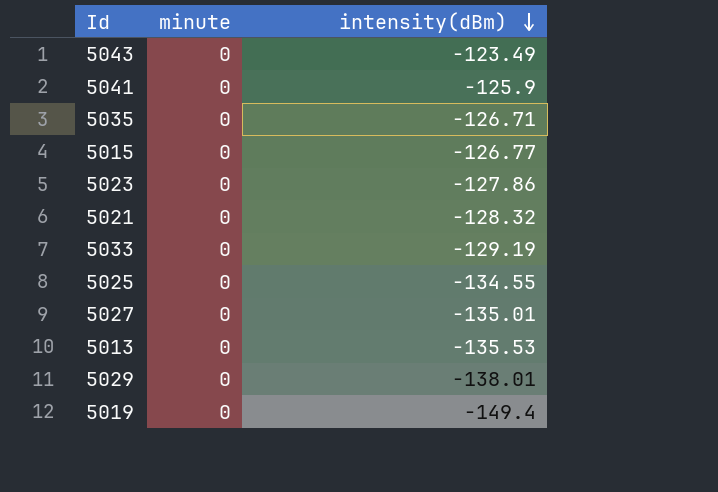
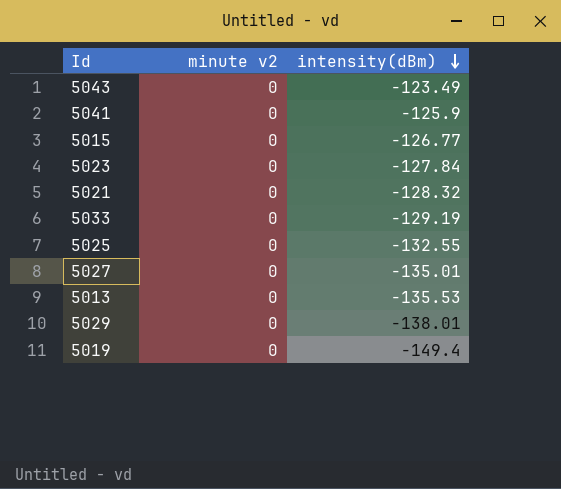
column name: minute -> minute v2
row 5035: 0 | -126.71 -> none
5023 | intensity(dBm): -127.86 -> -127.84
5025 | intensity(dBm): -134.55 -> -132.55

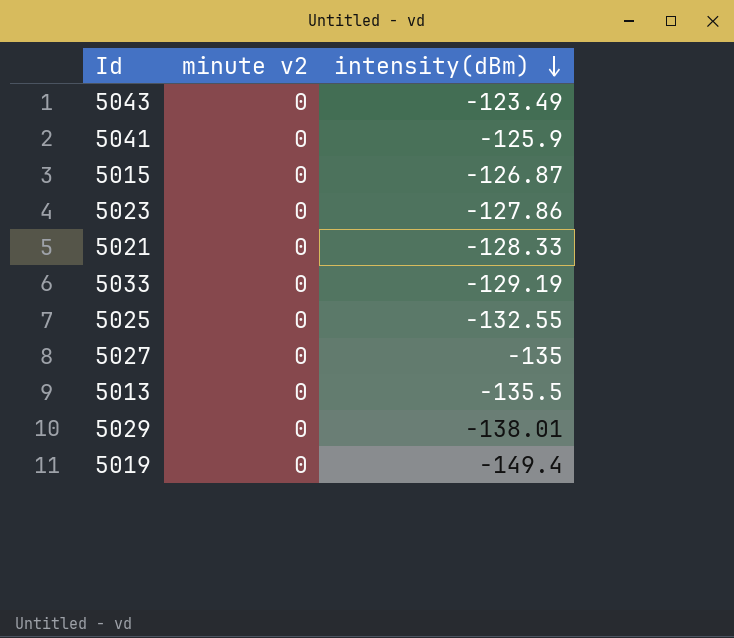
5015 | intensity(dBm): -126.77 -> -126.87
5023 | intensity(dBm): -127.84 -> -127.86
5021 | intensity(dBm): -128.32 -> -128.33
5027 | intensity(dBm): -135.01 -> -135
5013 | intensity(dBm): -135.53 -> -135.5

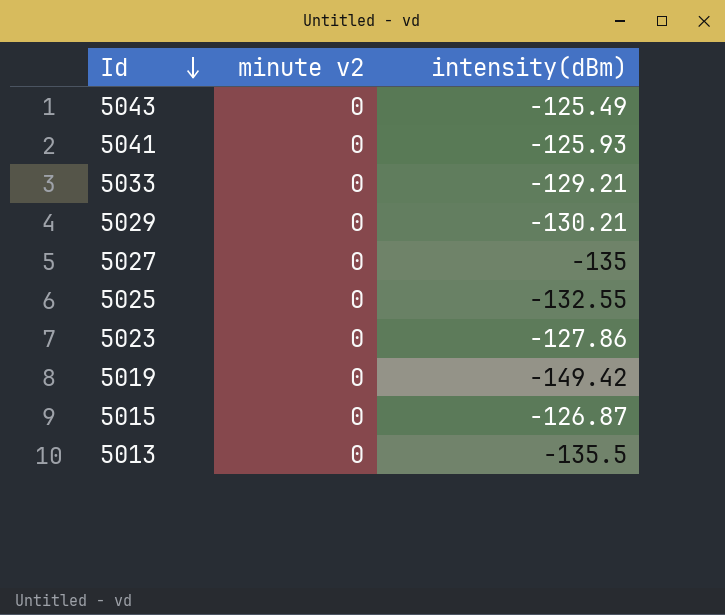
row order: intensity(dBm) descending -> Id descending
row 5021: 0 | -128.33 -> none
5043 | intensity(dBm): -123.49 -> -125.49
5041 | intensity(dBm): -125.9 -> -125.93
5033 | intensity(dBm): -129.19 -> -129.21
5029 | intensity(dBm): -138.01 -> -130.21
5019 | intensity(dBm): -149.4 -> -149.42

